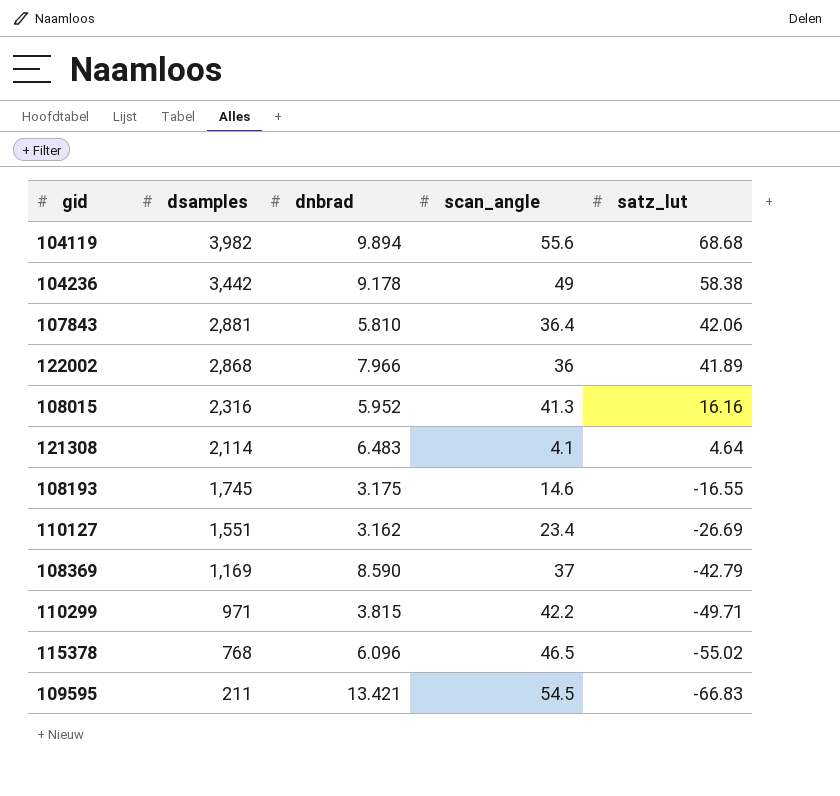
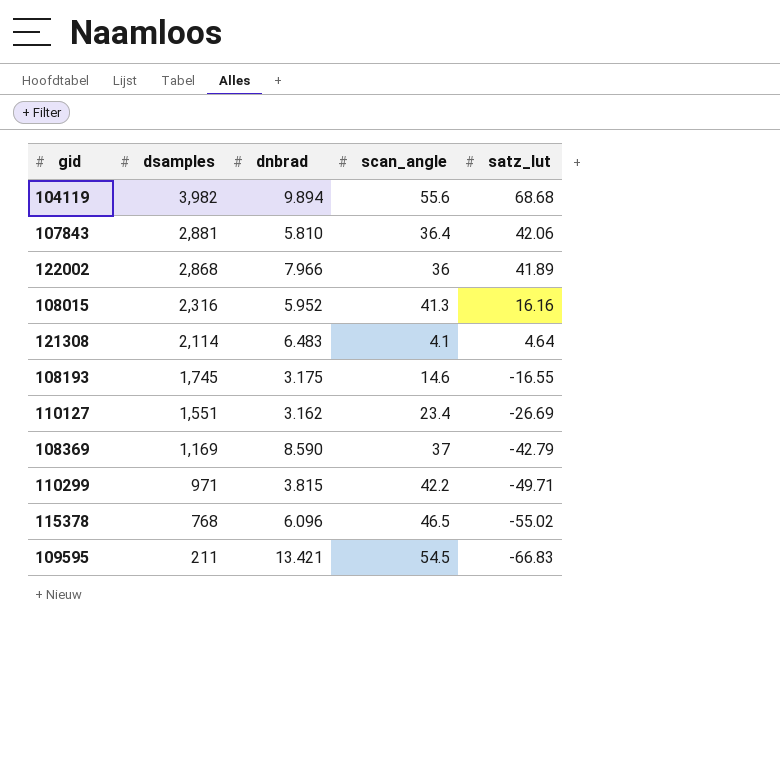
row 104236: 3,442 | 9.178 | 49 | 58.38 -> none

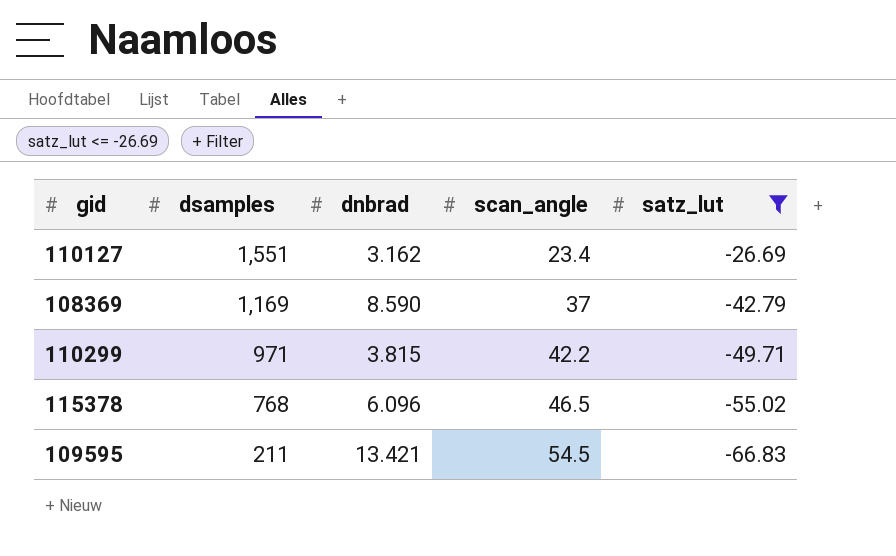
filter: none -> satz_lut <= -26.69

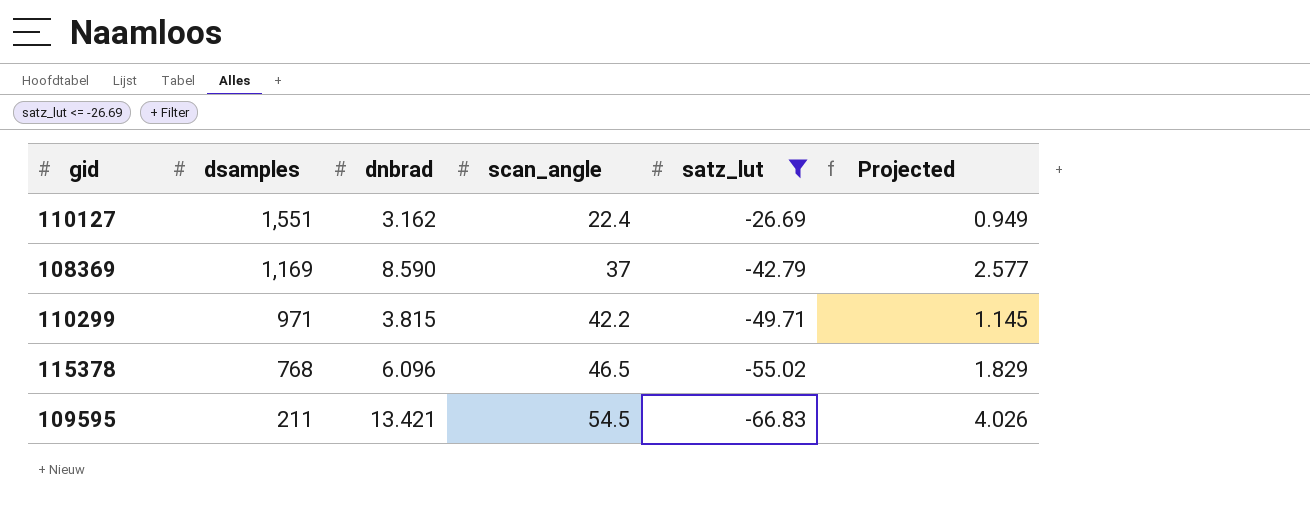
column Projected | formula: none -> [dnbrad] * 0.3
110127 | scan_angle: 23.4 -> 22.4

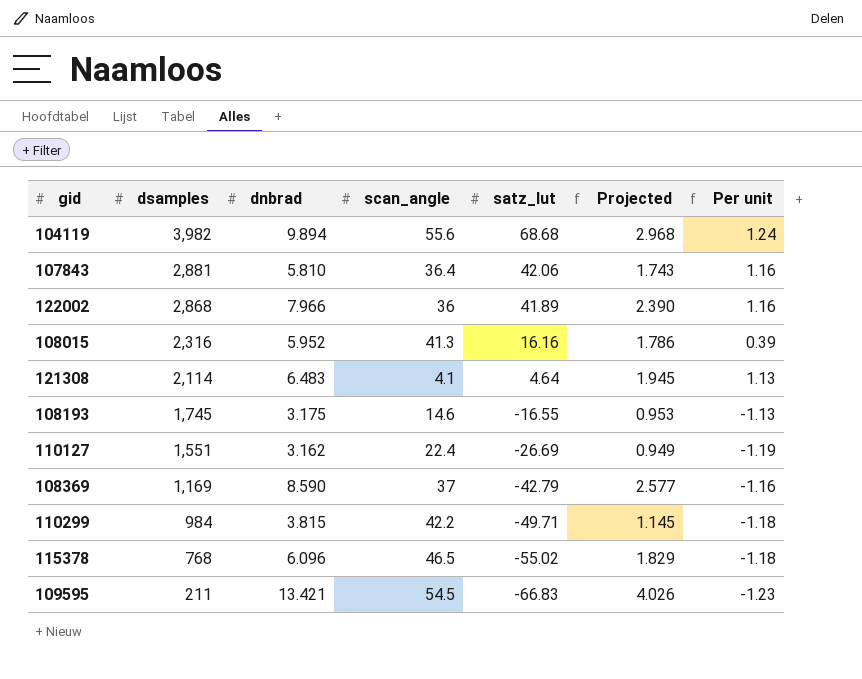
filter: satz_lut <= -26.69 -> none
column Per unit | formula: none -> [satz_lut] / [scan_angle]
110299 | dsamples: 971 -> 984

